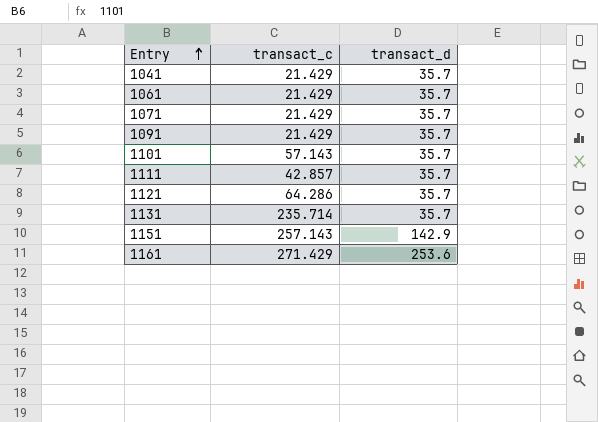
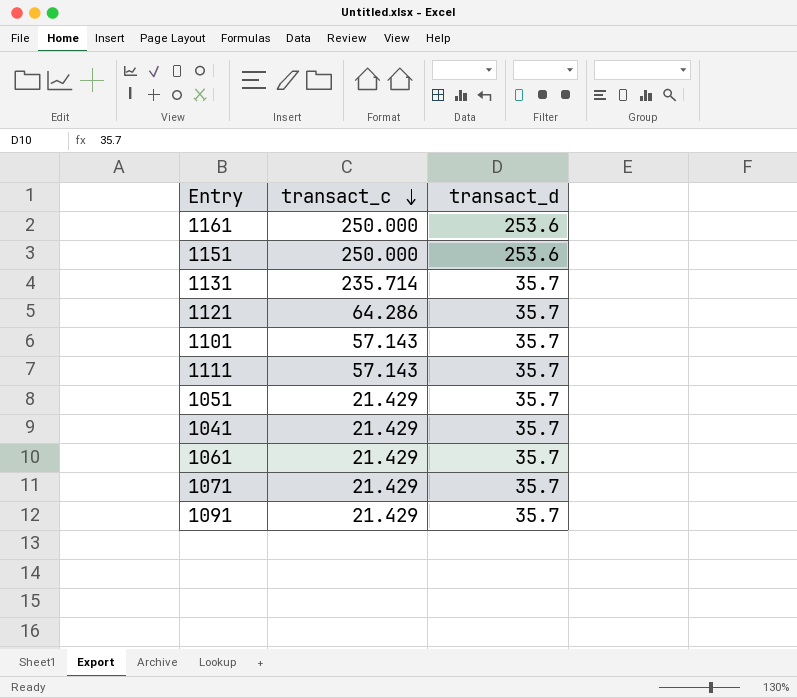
row order: Entry ascending -> transact_c descending
1161 | transact_c: 271.429 -> 250.000
1151 | transact_c: 257.143 -> 250.000
1151 | transact_d: 142.9 -> 253.6
1111 | transact_c: 42.857 -> 57.143
row 1051: none -> 21.429 | 35.7

